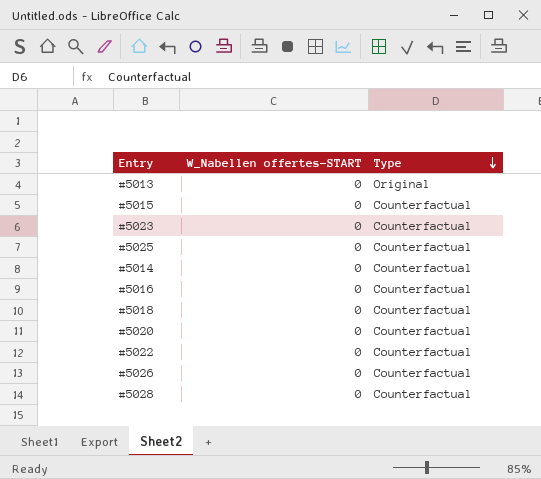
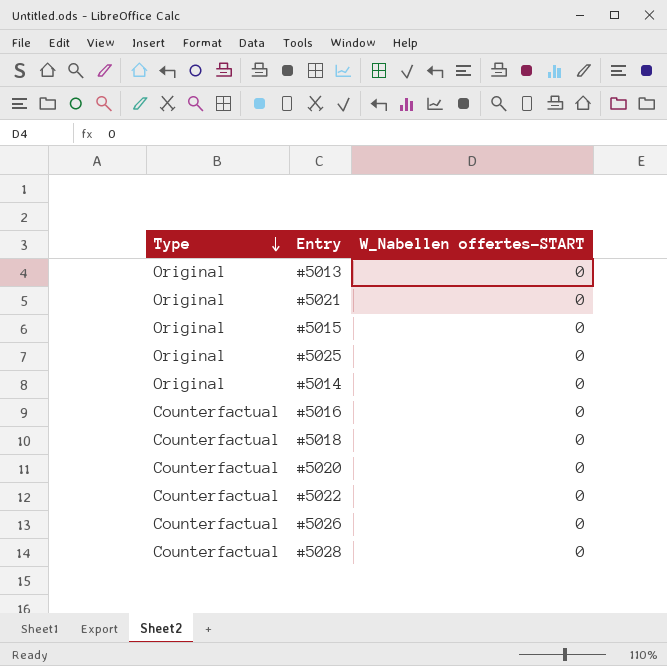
column Type | position: 3 -> 1
row #5023: 0 | Counterfactual -> none
row #5021: none -> Original | 0
#5015 | Type: Counterfactual -> Original
#5025 | Type: Counterfactual -> Original
#5014 | Type: Counterfactual -> Original

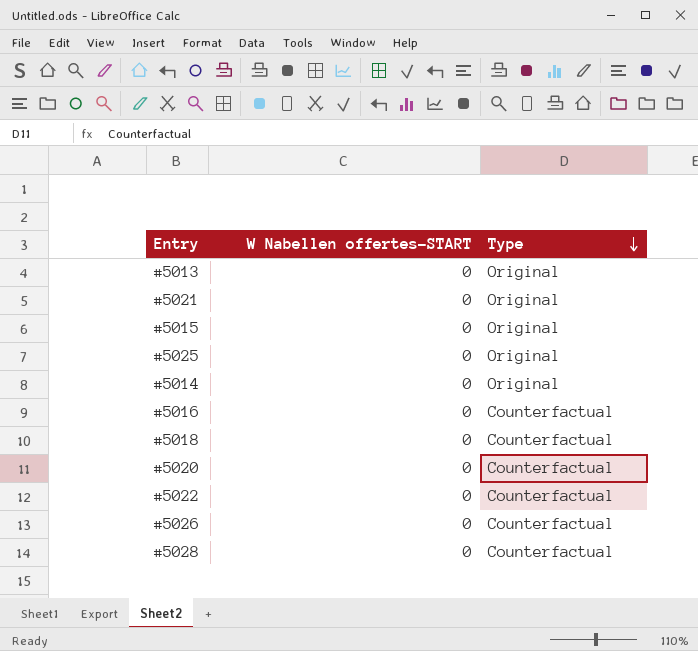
column name: W_Nabellen offertes-START -> W Nabellen offertes-START
column Type | position: 1 -> 3

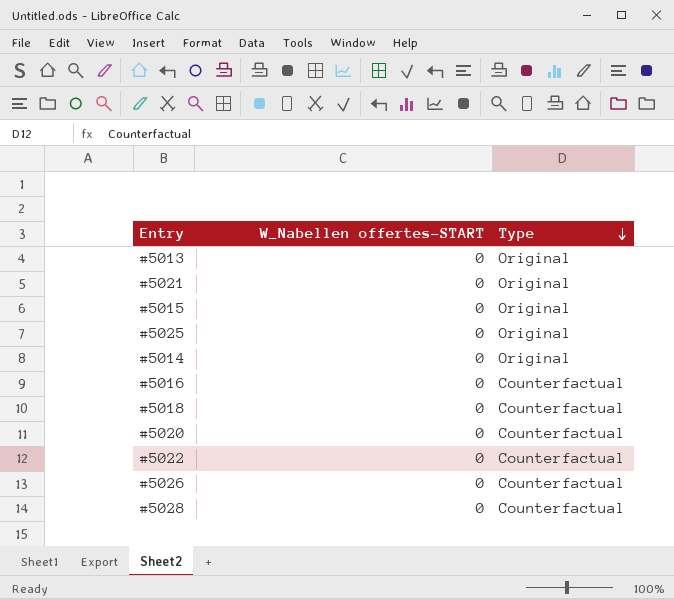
column name: W Nabellen offertes-START -> W_Nabellen offertes-START

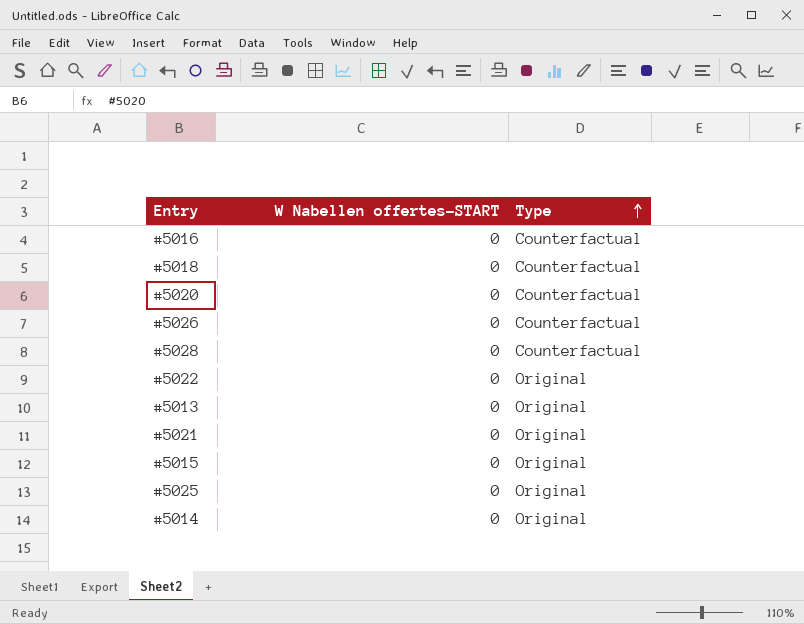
row order: Type descending -> Type ascending
column name: W_Nabellen offertes-START -> W Nabellen offertes-START
#5022 | Type: Counterfactual -> Original

